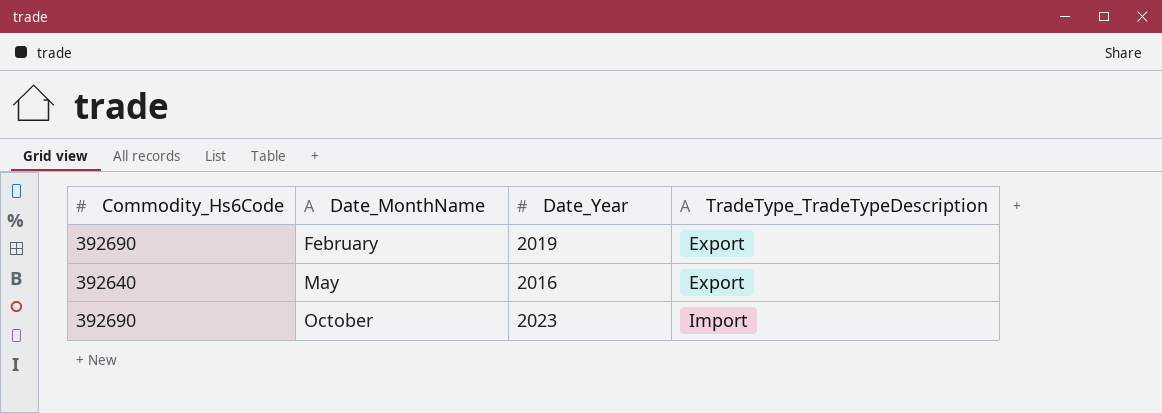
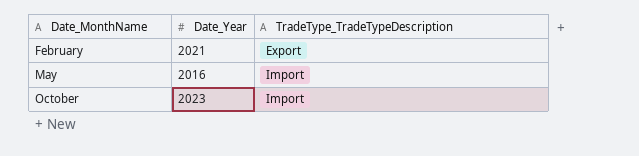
column Commodity_Hs6Code | position: 1 -> none
February | Date_Year: 2019 -> 2021
May | TradeType_TradeTypeDescription: Export -> Import

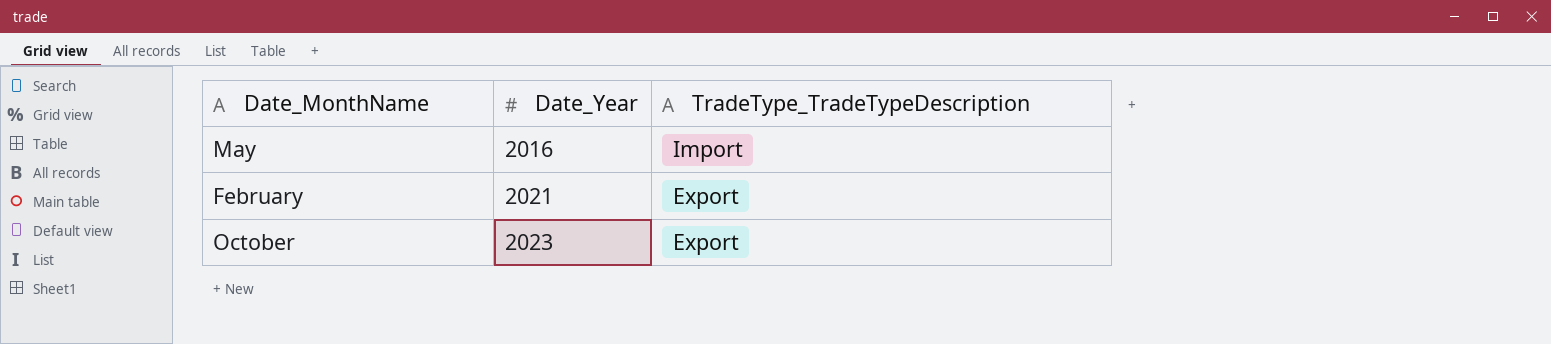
row order: Date_MonthName ascending -> Date_Year ascending
October | TradeType_TradeTypeDescription: Import -> Export

